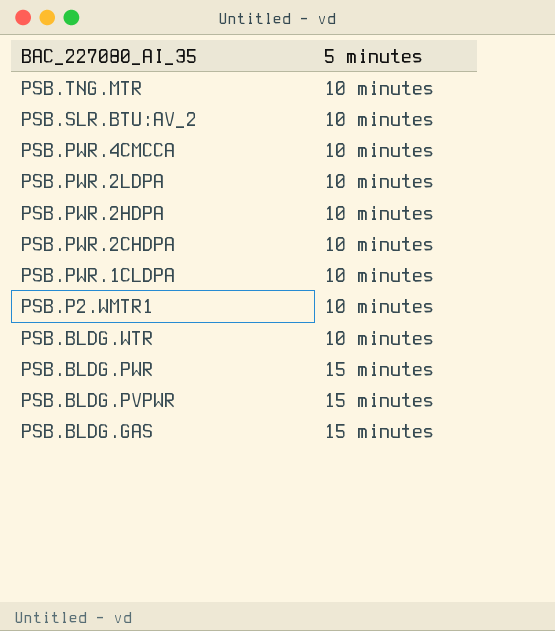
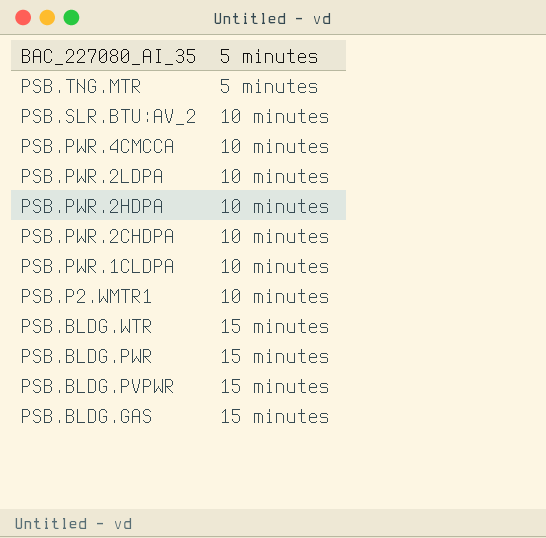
PSB.TNG.MTR | 5 minutes: 10 minutes -> 5 minutes
PSB.BLDG.WTR | 5 minutes: 10 minutes -> 15 minutes

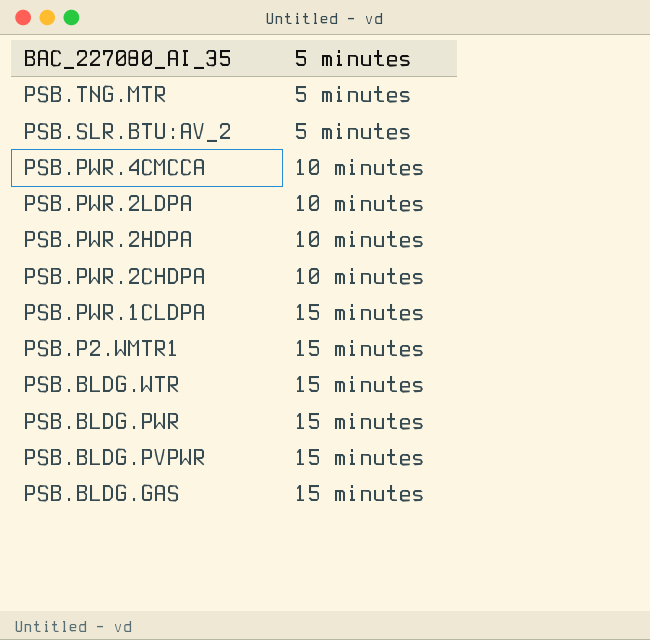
PSB.SLR.BTU:AV_2 | 5 minutes: 10 minutes -> 5 minutes
PSB.PWR.1CLDPA | 5 minutes: 10 minutes -> 15 minutes
PSB.P2.WMTR1 | 5 minutes: 10 minutes -> 15 minutes

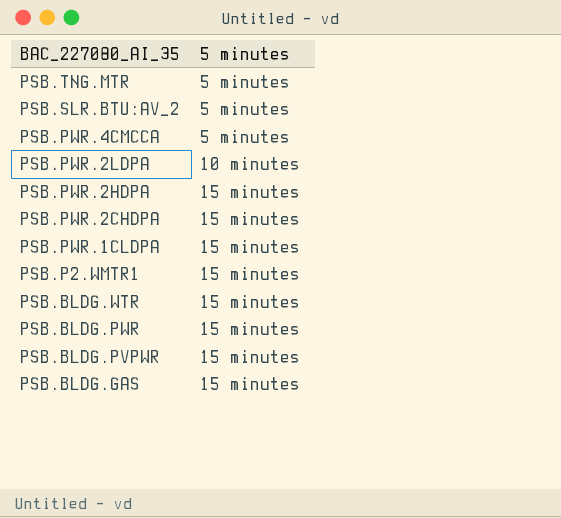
PSB.PWR.4CMCCA | 5 minutes: 10 minutes -> 5 minutes
PSB.PWR.2HDPA | 5 minutes: 10 minutes -> 15 minutes
PSB.PWR.2CHDPA | 5 minutes: 10 minutes -> 15 minutes

